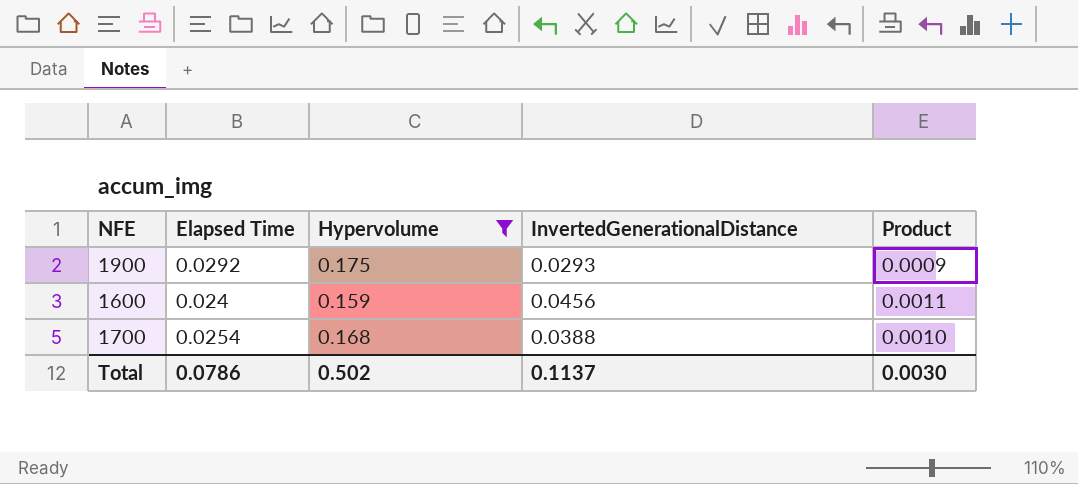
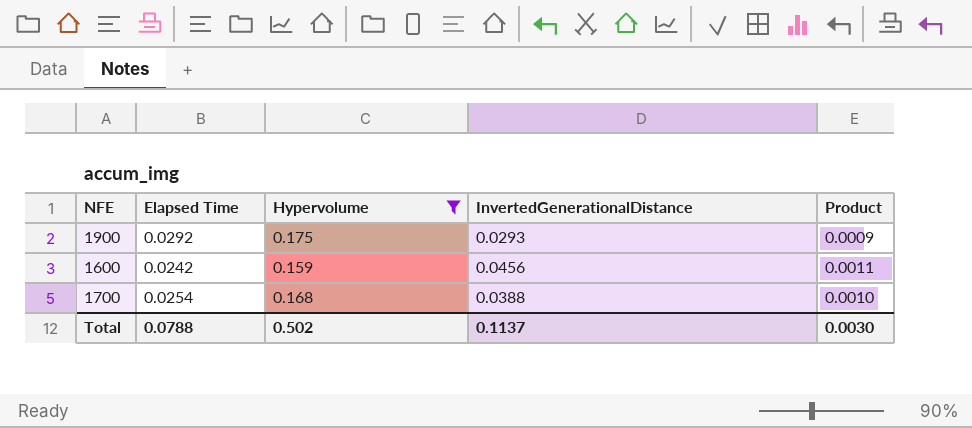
1600 | Elapsed Time: 0.024 -> 0.0242
Total | Elapsed Time: 0.0786 -> 0.0788

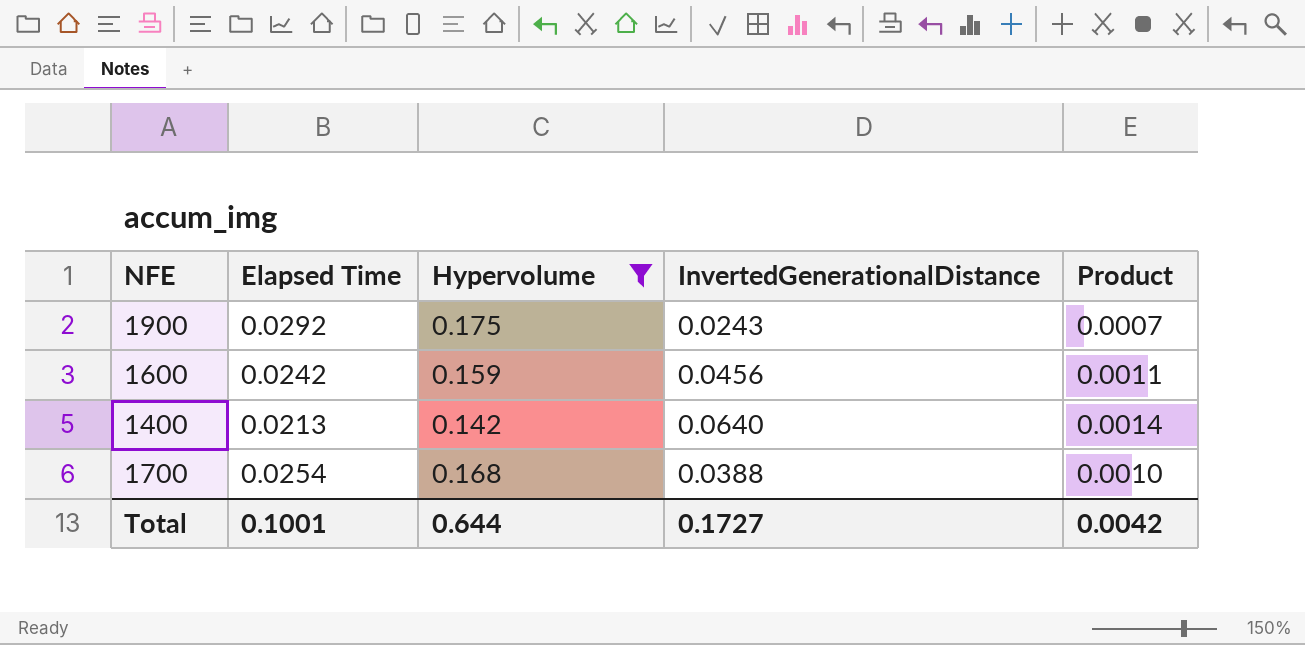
1900 | InvertedGenerationalDistance: 0.0293 -> 0.0243
1900 | Product: 0.0009 -> 0.0007
row 1400: none -> 0.0213 | 0.142 | 0.0640 | 0.0014
Total | Elapsed Time: 0.0788 -> 0.1001
Total | Hypervolume: 0.502 -> 0.644
Total | InvertedGenerationalDistance: 0.1137 -> 0.1727
Total | Product: 0.0030 -> 0.0042

